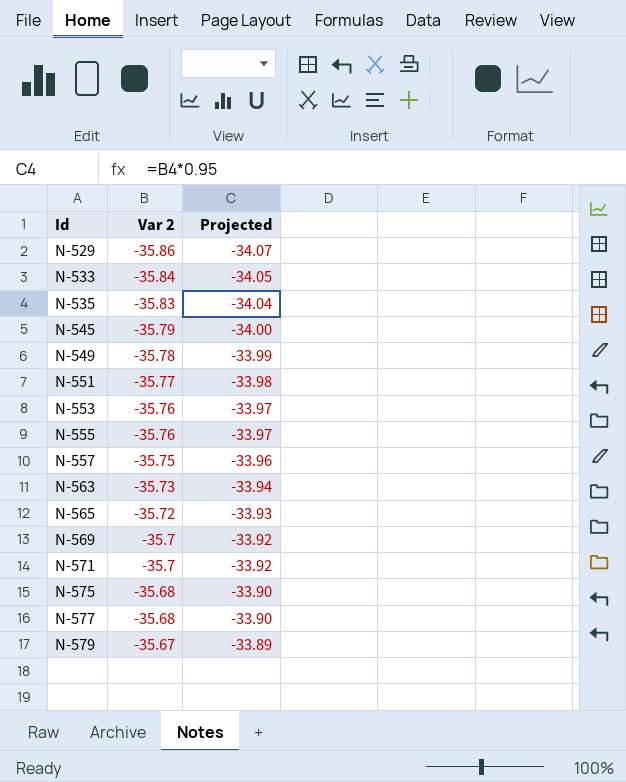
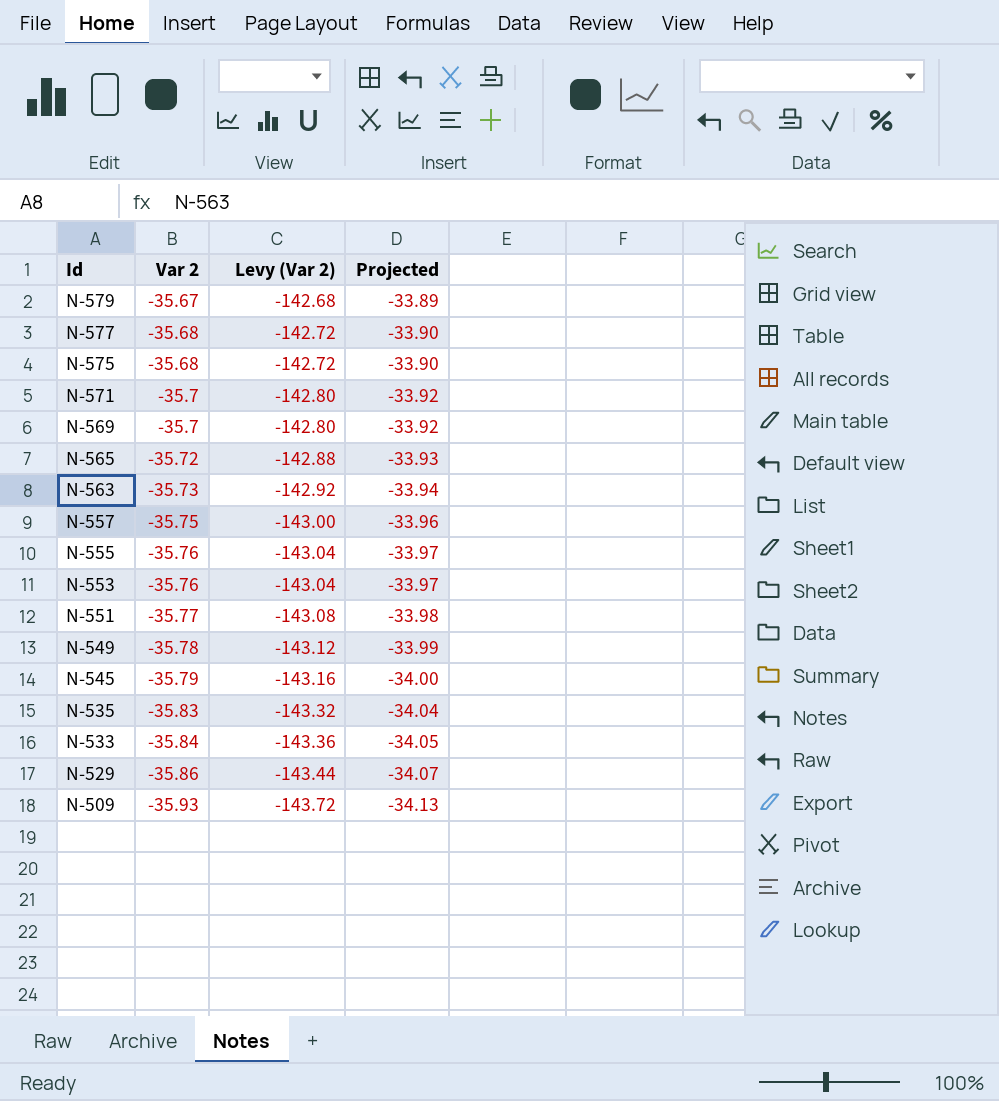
row order: Id ascending -> Id descending
column Levy (Var 2) | formula: none -> [Var 2] * 4
row N-509: none -> -35.93 | -143.72 | -34.13

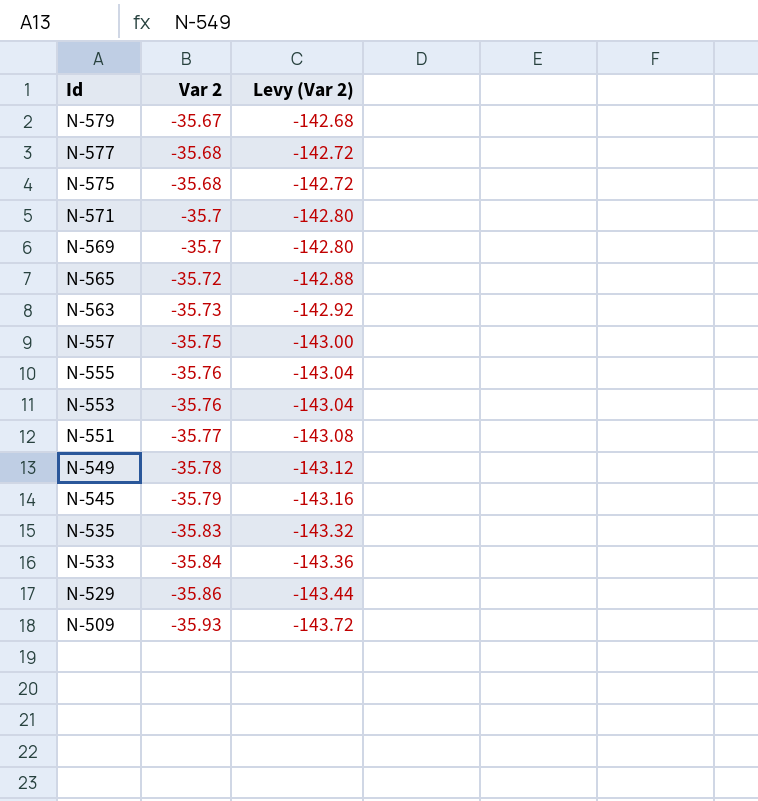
column Projected | formula: [Var 2] * 0.95 -> none

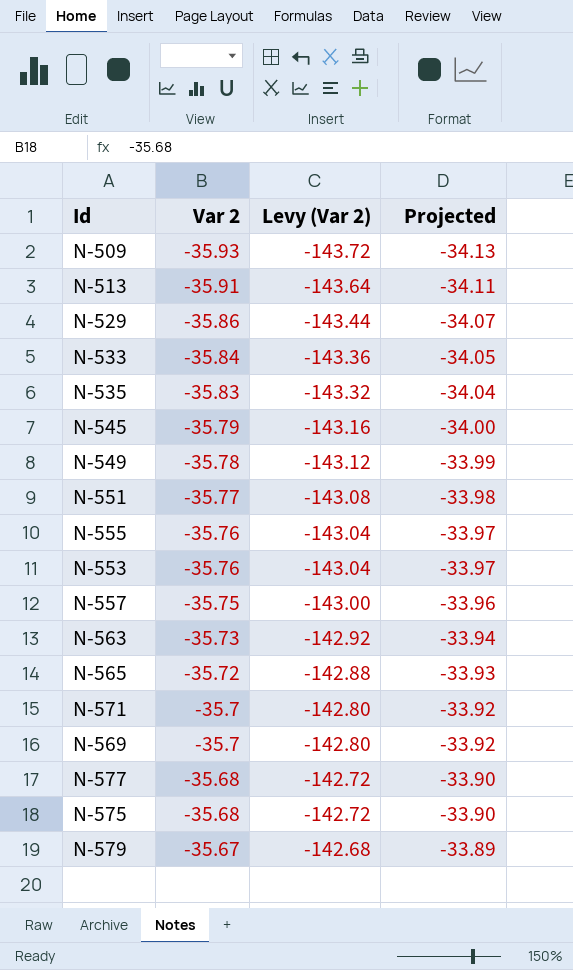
row order: Id descending -> Var 2 ascending
column Projected | formula: none -> [Var 2] * 0.95
row N-513: none -> -35.91 | -143.64 | -34.11

